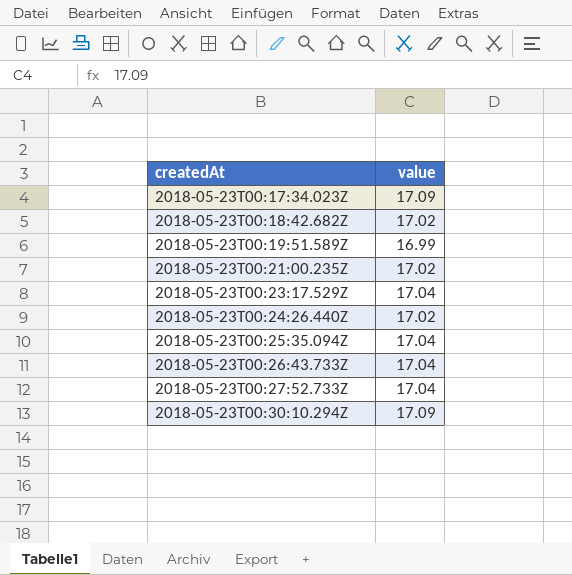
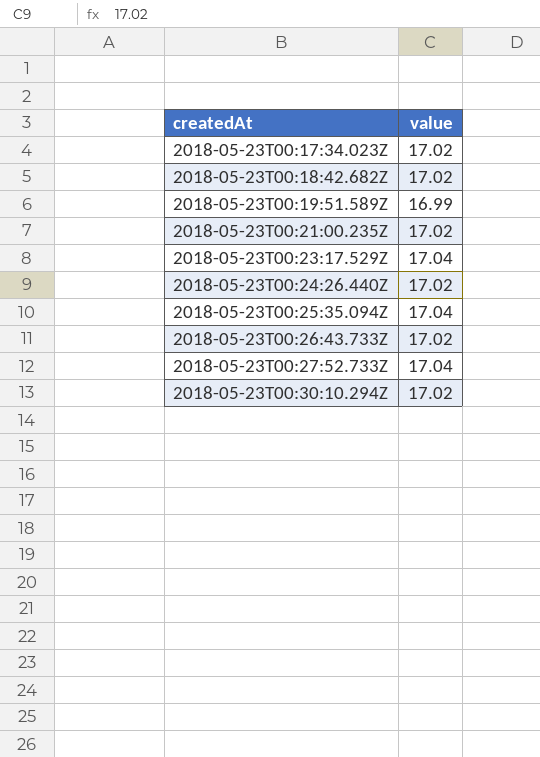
2018-05-23T00:17:34.023Z | value: 17.09 -> 17.02
2018-05-23T00:26:43.733Z | value: 17.04 -> 17.02
2018-05-23T00:30:10.294Z | value: 17.09 -> 17.02

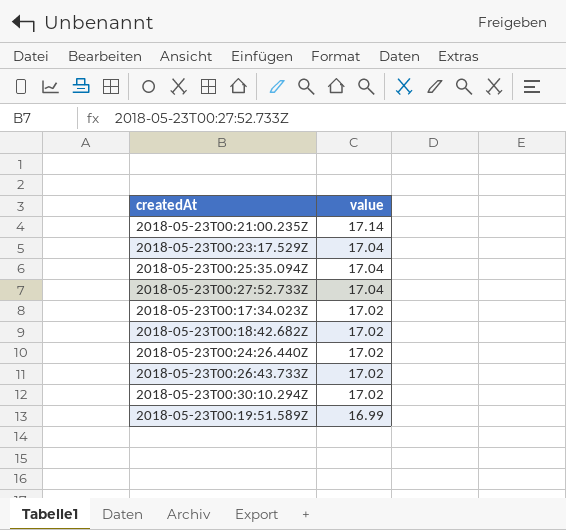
row order: createdAt ascending -> value descending
2018-05-23T00:21:00.235Z | value: 17.02 -> 17.14

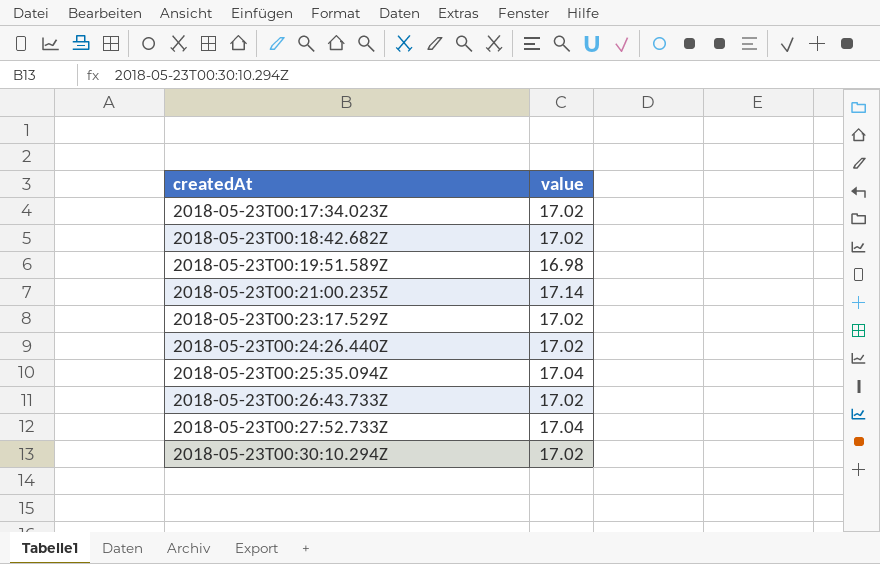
row order: value descending -> createdAt ascending
2018-05-23T00:19:51.589Z | value: 16.99 -> 16.98
2018-05-23T00:23:17.529Z | value: 17.04 -> 17.02

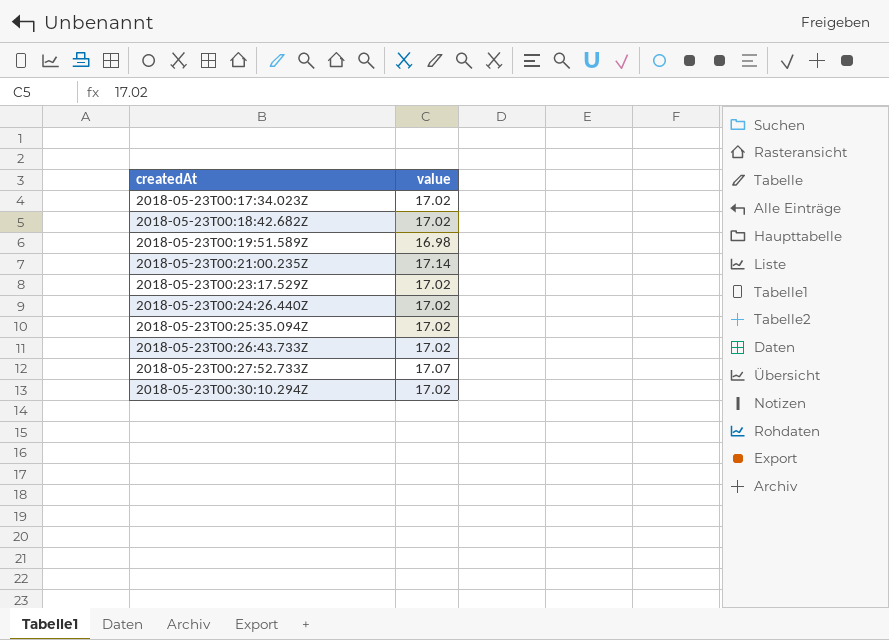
2018-05-23T00:25:35.094Z | value: 17.04 -> 17.02
2018-05-23T00:27:52.733Z | value: 17.04 -> 17.07

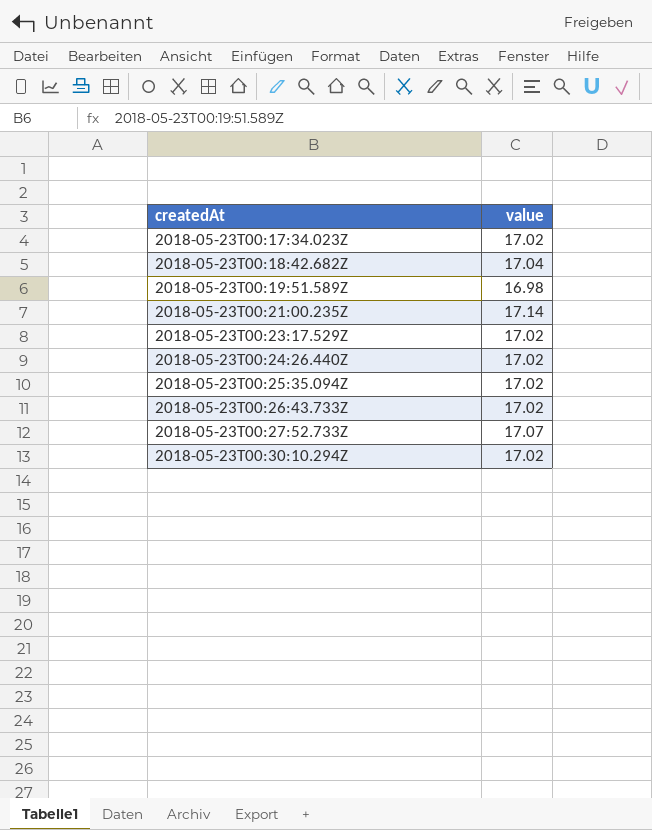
2018-05-23T00:18:42.682Z | value: 17.02 -> 17.04

